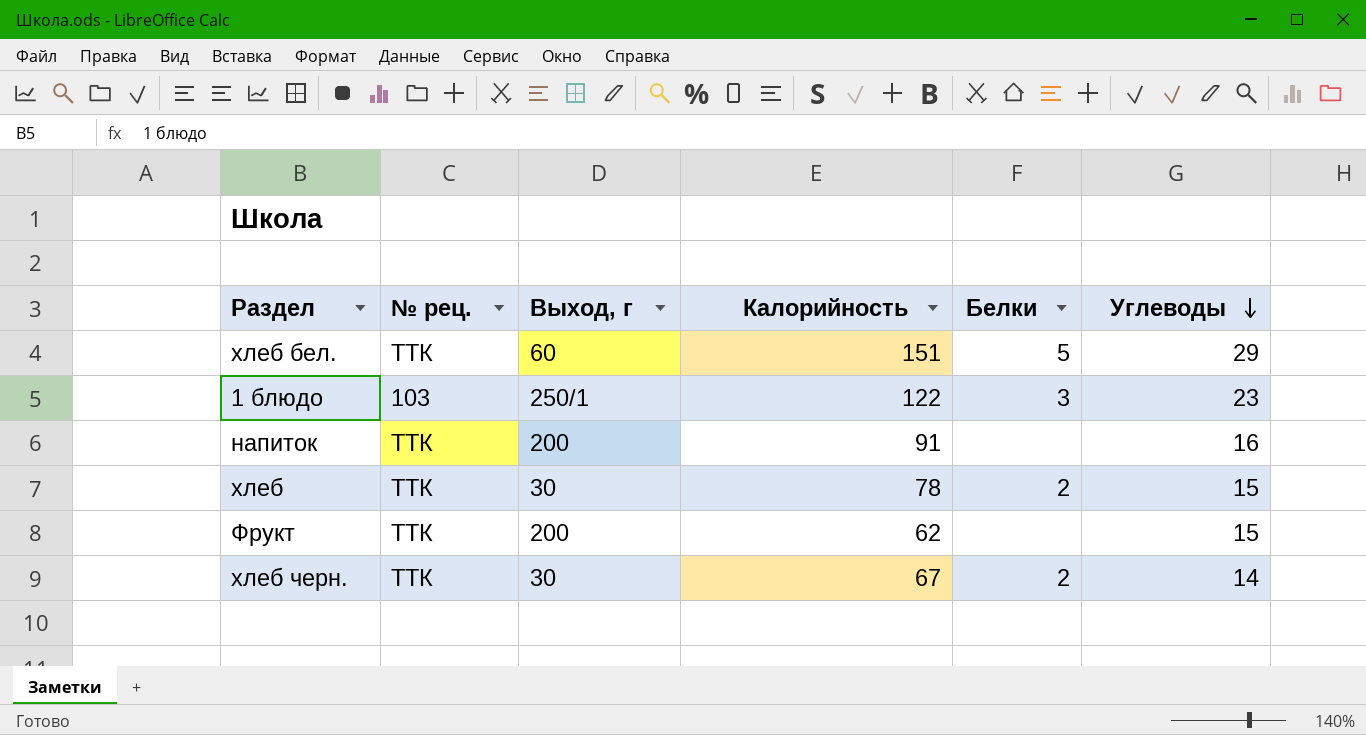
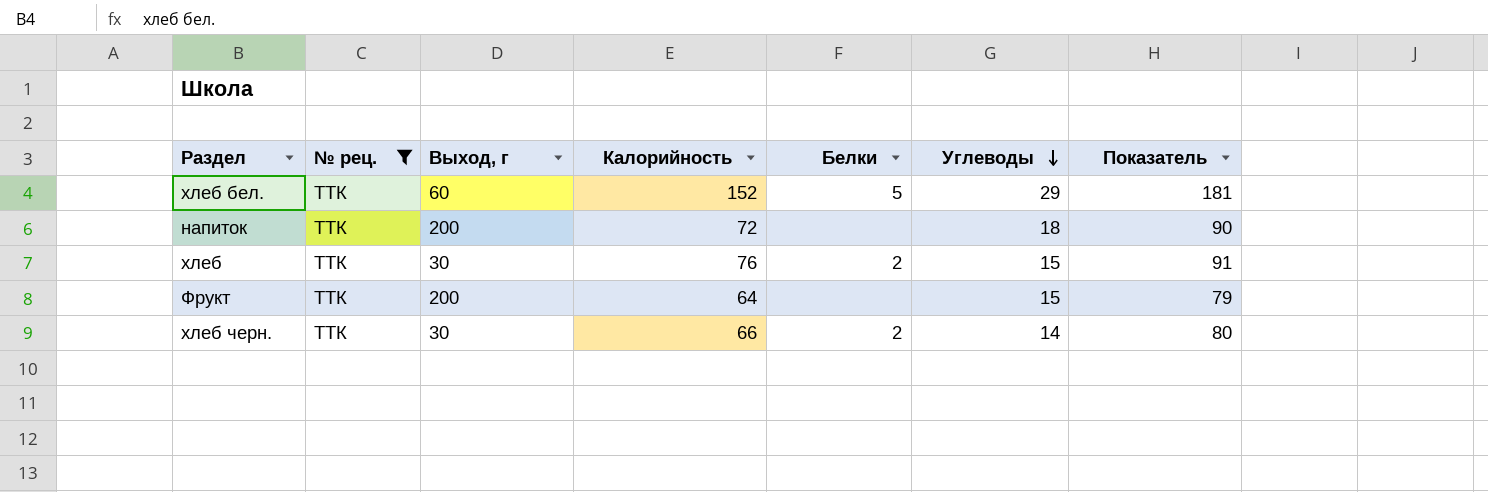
filter: none -> № рец. = ТТК
column Показатель | formula: none -> [Калорийность] + [Углеводы]
хлеб бел. | Калорийность: 151 -> 152
напиток | Калорийность: 91 -> 72
напиток | Углеводы: 16 -> 18
хлеб | Калорийность: 78 -> 76
Фрукт | Калорийность: 62 -> 64
хлеб черн. | Калорийность: 67 -> 66

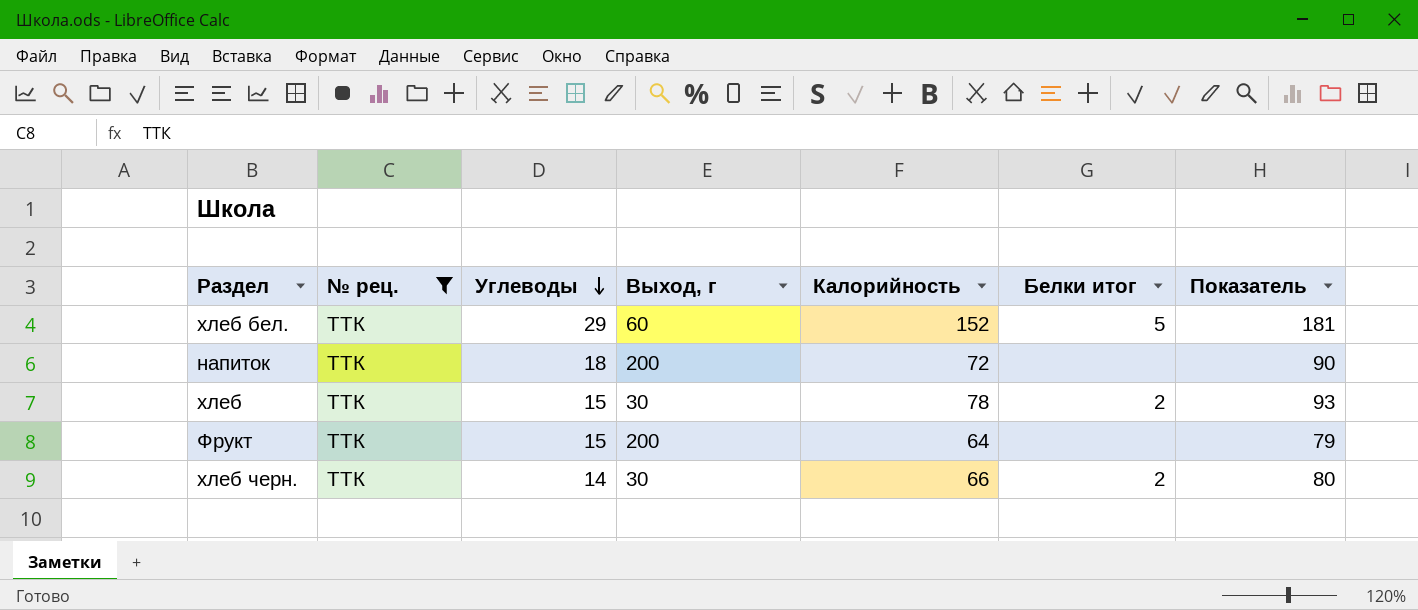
column Углеводы | position: 6 -> 3
column name: Белки -> Белки итог
хлеб | Калорийность: 76 -> 78
хлеб | Показатель: 91 -> 93

